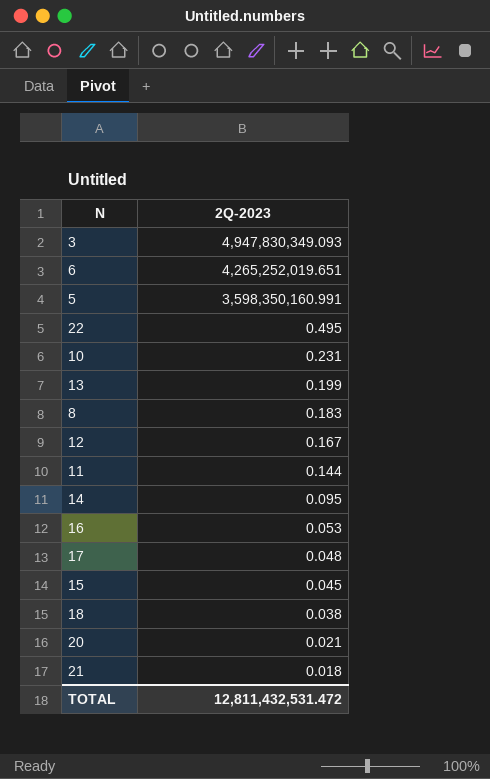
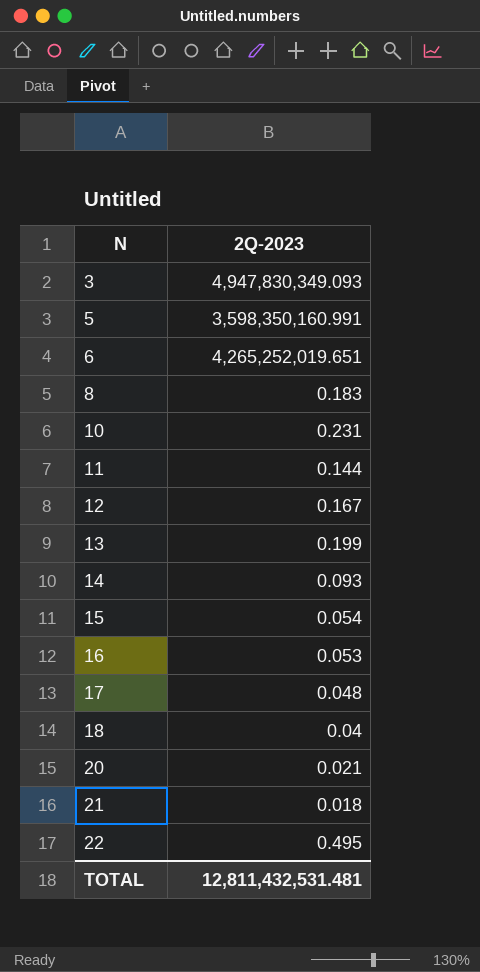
row order: 2Q-2023 descending -> N ascending
14 | 2Q-2023: 0.095 -> 0.093
15 | 2Q-2023: 0.045 -> 0.054
18 | 2Q-2023: 0.038 -> 0.04
TOTAL | 2Q-2023: 12,811,432,531.472 -> 12,811,432,531.481

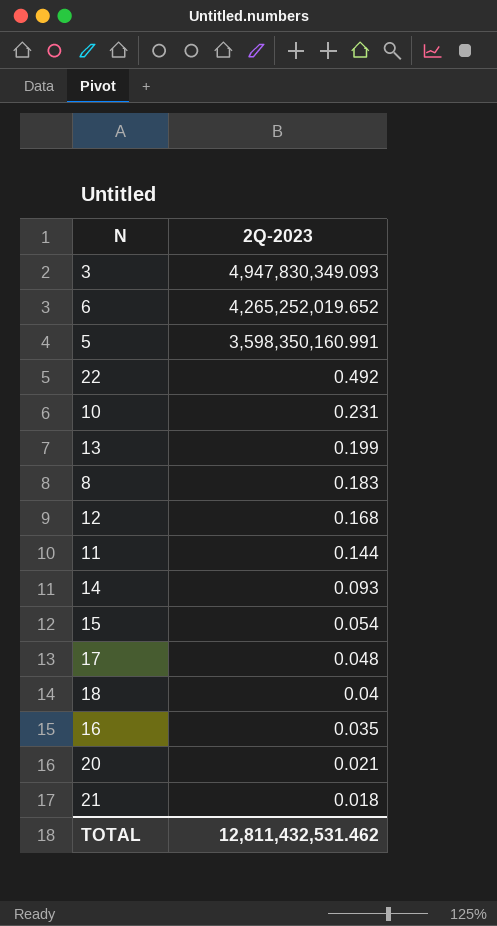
row order: N ascending -> 2Q-2023 descending
6 | 2Q-2023: 4,265,252,019.651 -> 4,265,252,019.652
22 | 2Q-2023: 0.495 -> 0.492
12 | 2Q-2023: 0.167 -> 0.168
16 | 2Q-2023: 0.053 -> 0.035
TOTAL | 2Q-2023: 12,811,432,531.481 -> 12,811,432,531.462

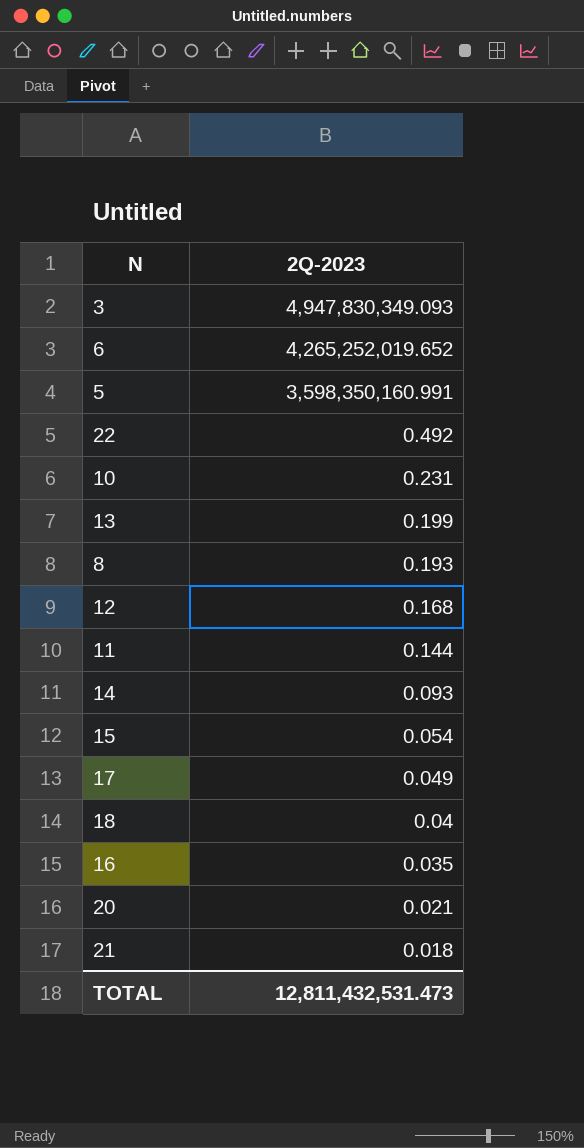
8 | 2Q-2023: 0.183 -> 0.193
17 | 2Q-2023: 0.048 -> 0.049
TOTAL | 2Q-2023: 12,811,432,531.462 -> 12,811,432,531.473

